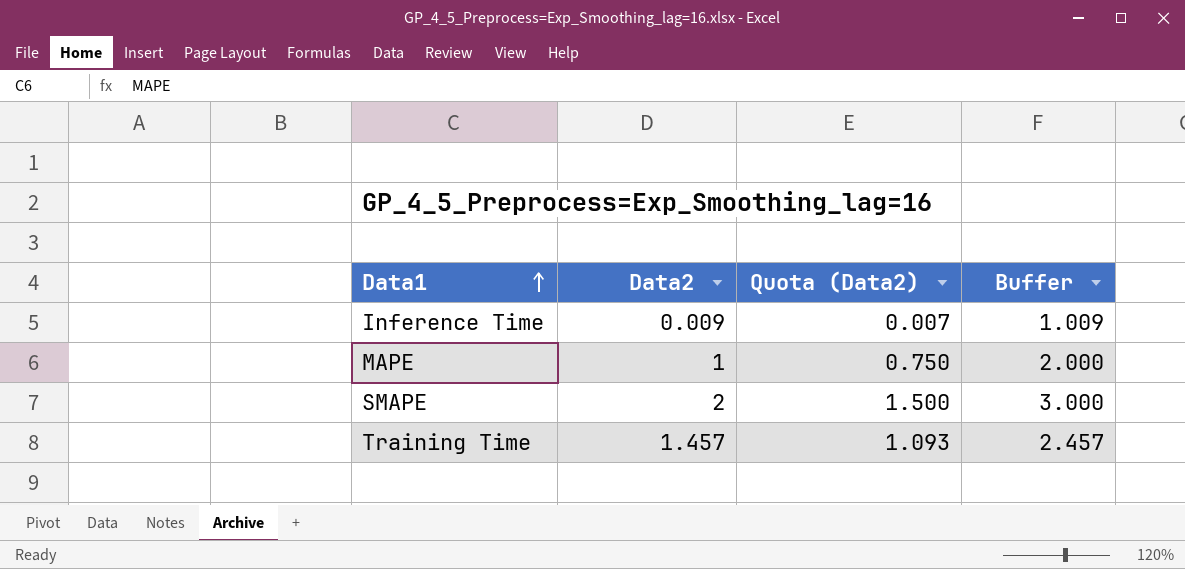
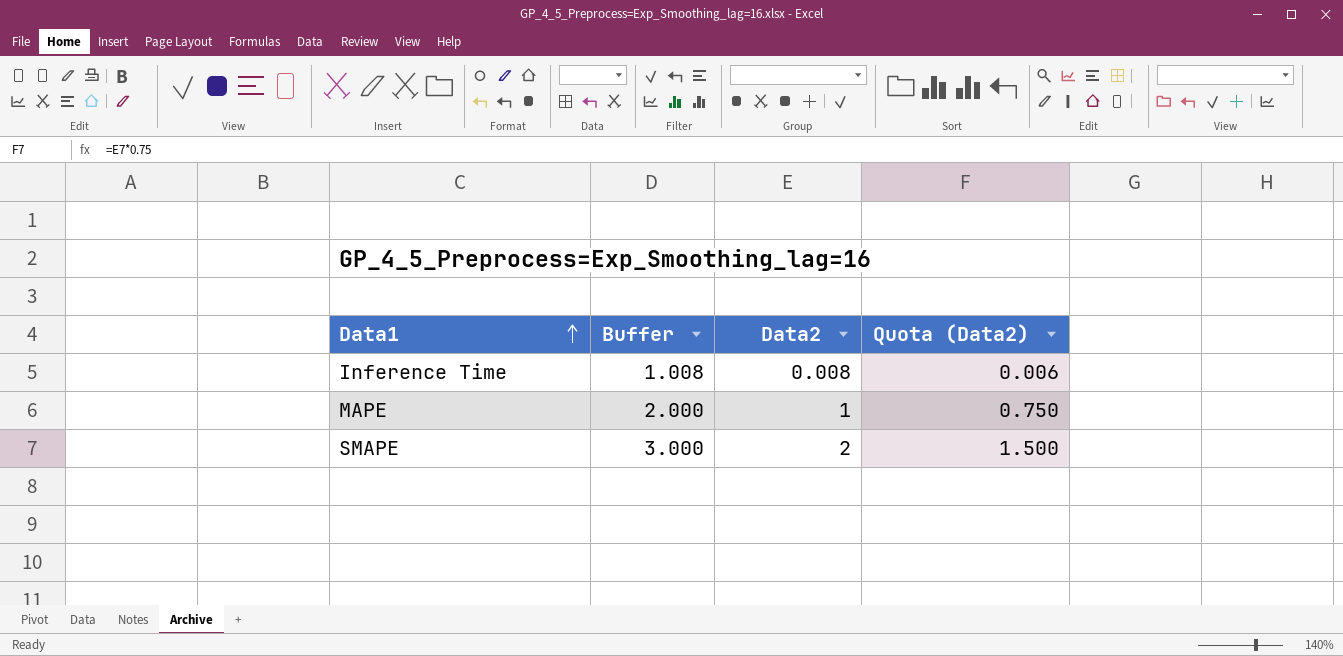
column Buffer | position: 4 -> 2
row Training Time: 1.457 | 1.093 | 2.457 -> none
Inference Time | Buffer: 1.009 -> 1.008
Inference Time | Data2: 0.009 -> 0.008
Inference Time | Quota (Data2): 0.007 -> 0.006

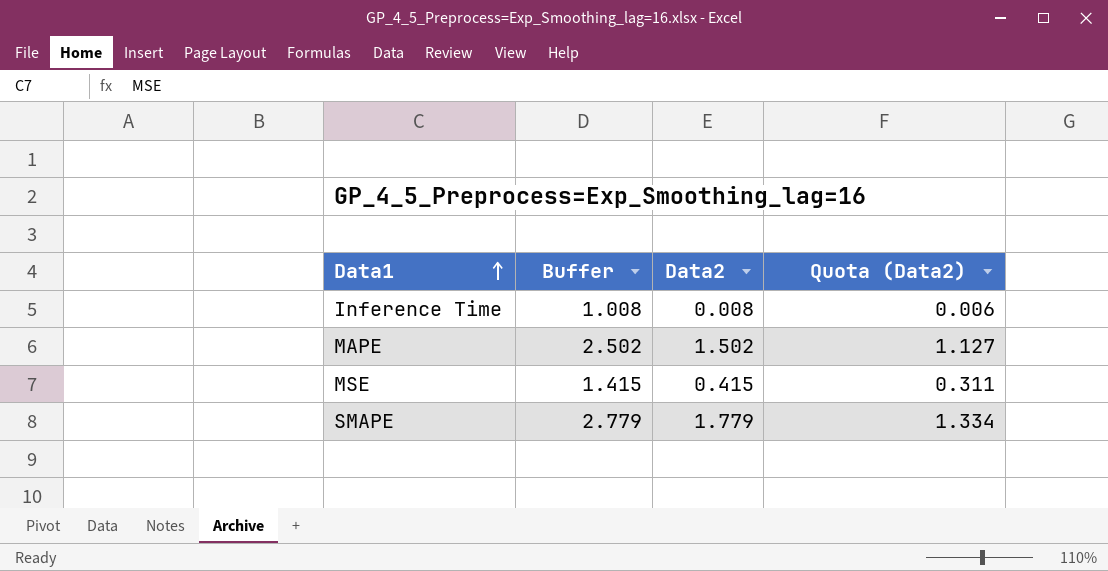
MAPE | Buffer: 2.000 -> 2.502
MAPE | Data2: 1 -> 1.502
MAPE | Quota (Data2): 0.750 -> 1.127
row MSE: none -> 1.415 | 0.415 | 0.311
SMAPE | Buffer: 3.000 -> 2.779
SMAPE | Data2: 2 -> 1.779
SMAPE | Quota (Data2): 1.500 -> 1.334

